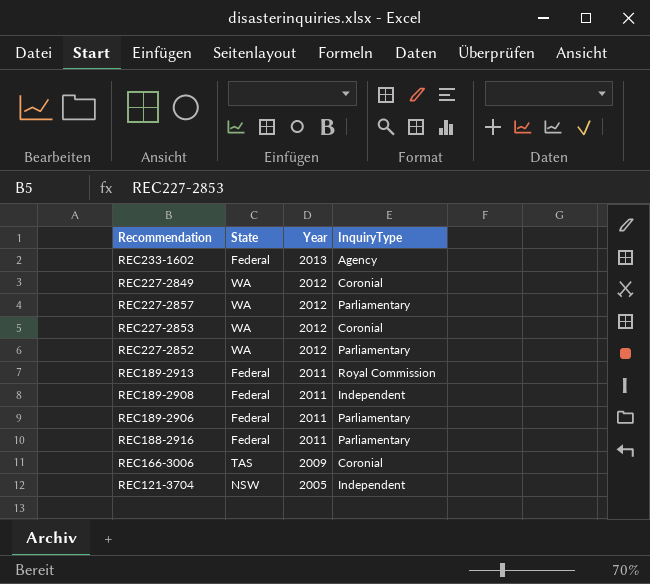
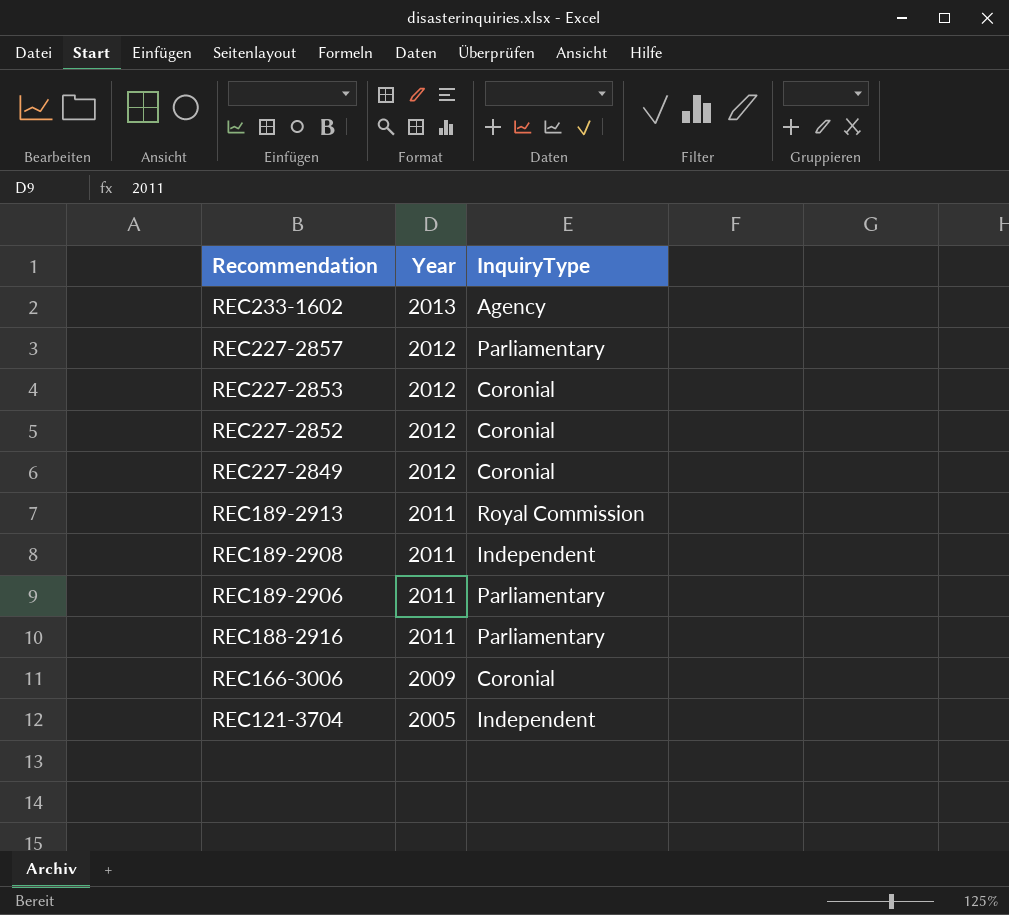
row order: Year descending -> Recommendation descending
column State | position: 2 -> none
REC227-2852 | InquiryType: Parliamentary -> Coronial

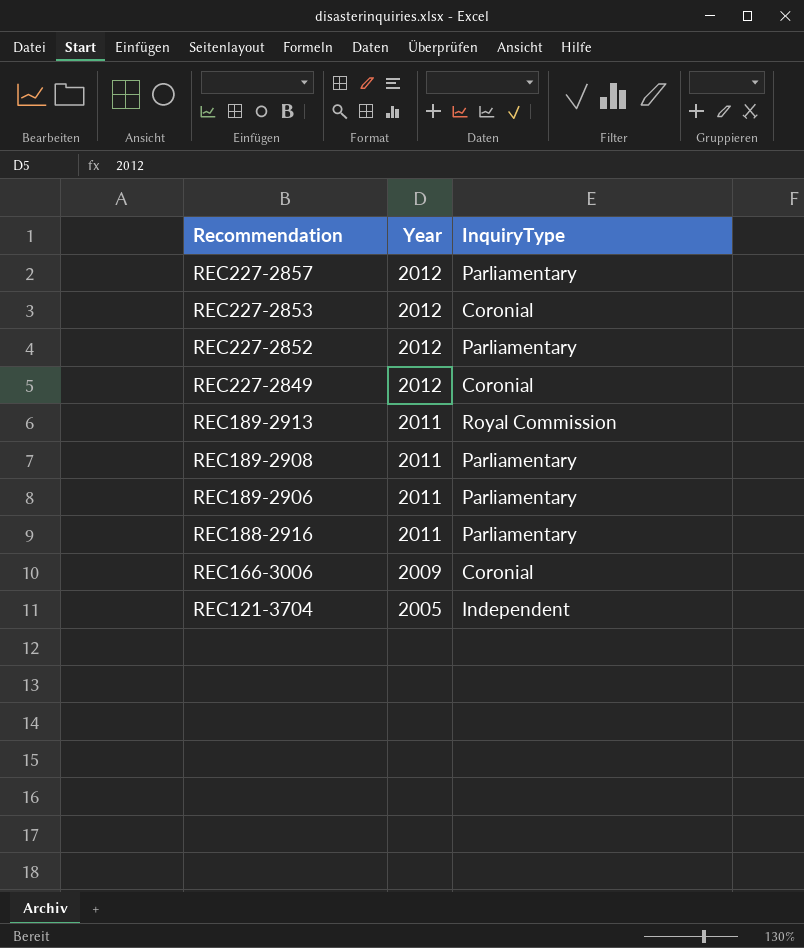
row REC233-1602: 2013 | Agency -> none
REC227-2852 | InquiryType: Coronial -> Parliamentary
REC189-2908 | InquiryType: Independent -> Parliamentary

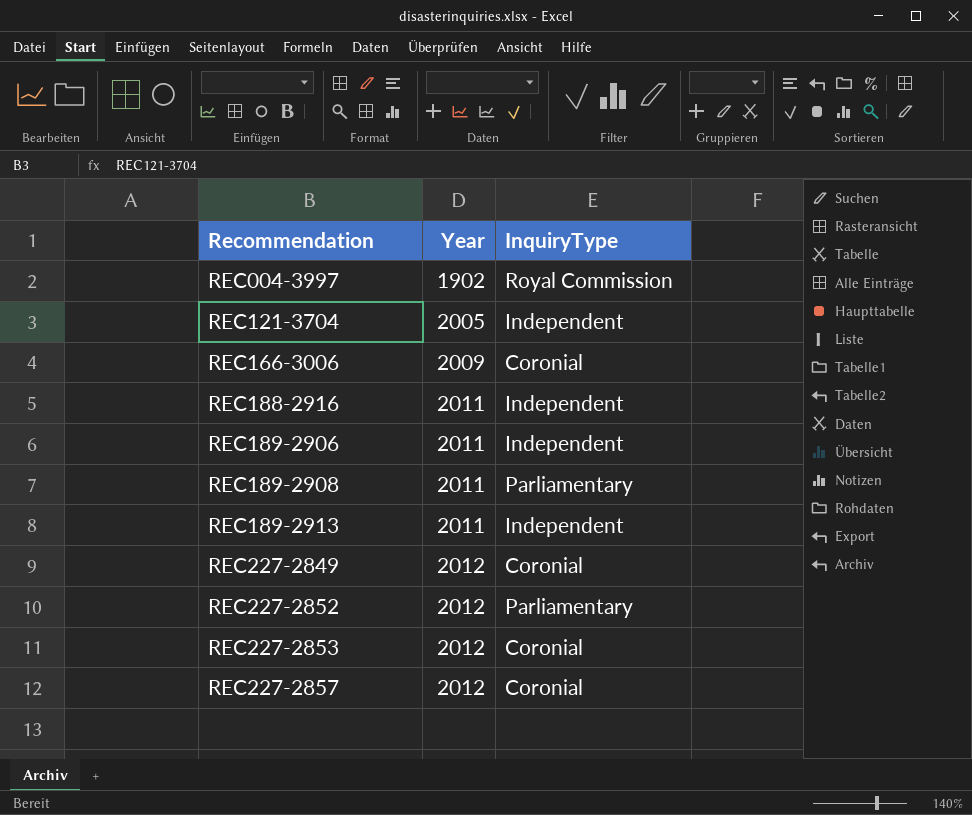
row order: Recommendation descending -> Recommendation ascending
row REC004-3997: none -> 1902 | Royal Commission
REC188-2916 | InquiryType: Parliamentary -> Independent
REC189-2906 | InquiryType: Parliamentary -> Independent
REC189-2913 | InquiryType: Royal Commission -> Independent
REC227-2857 | InquiryType: Parliamentary -> Coronial

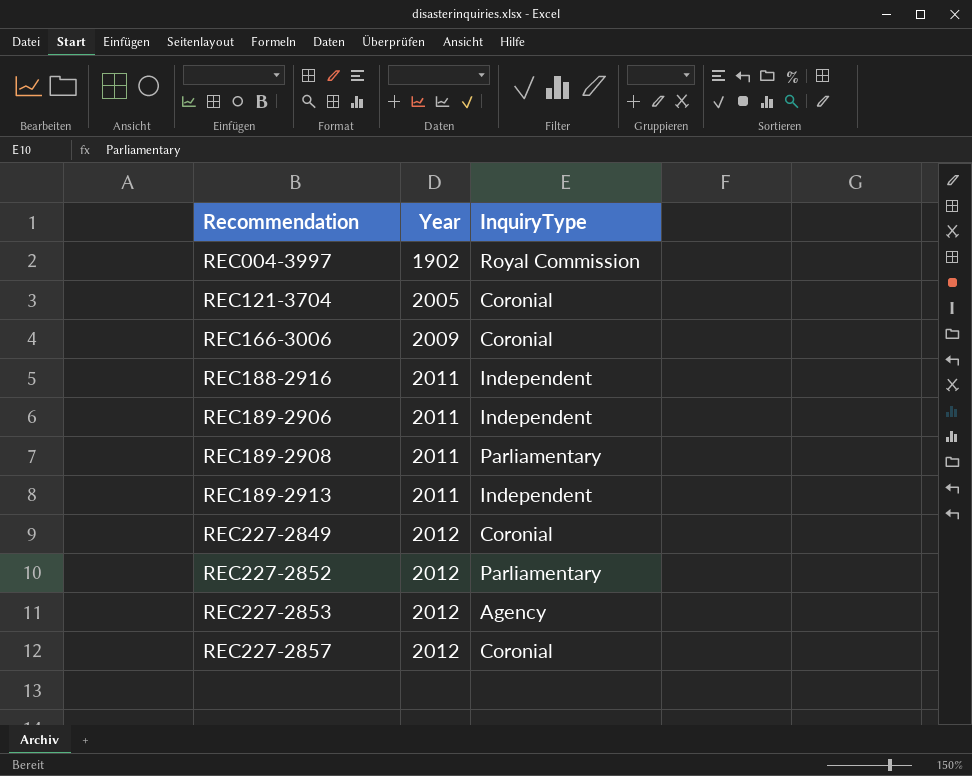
REC121-3704 | InquiryType: Independent -> Coronial
REC227-2853 | InquiryType: Coronial -> Agency

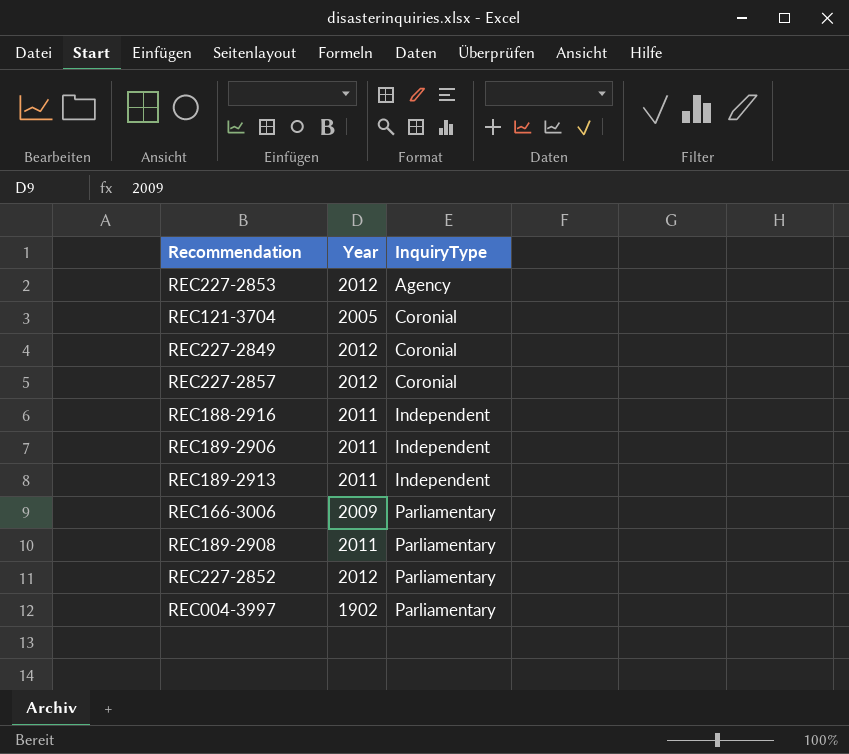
row order: Recommendation ascending -> InquiryType ascending
REC166-3006 | InquiryType: Coronial -> Parliamentary
REC004-3997 | InquiryType: Royal Commission -> Parliamentary

